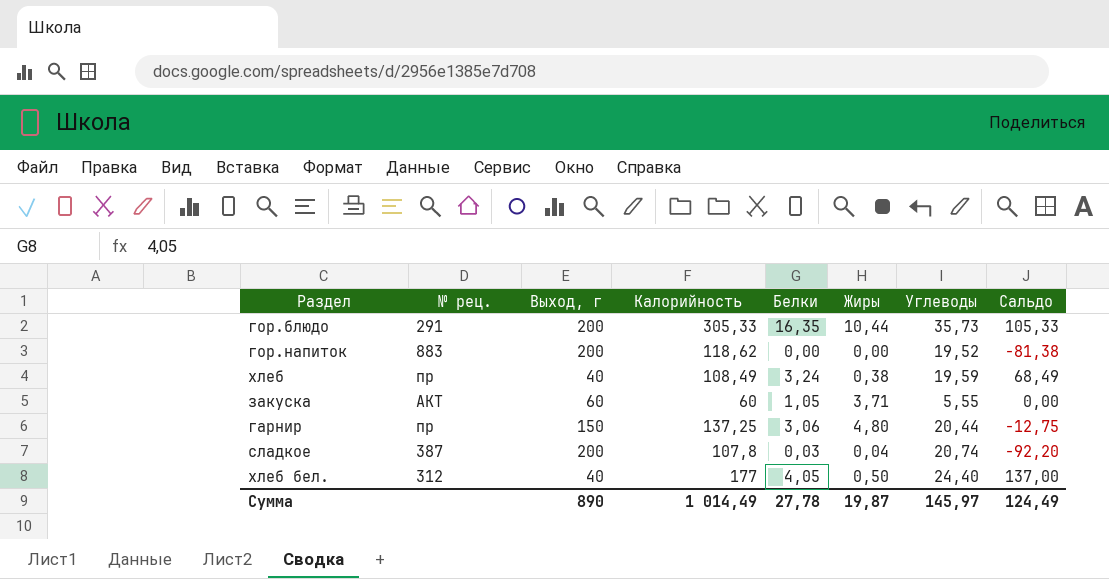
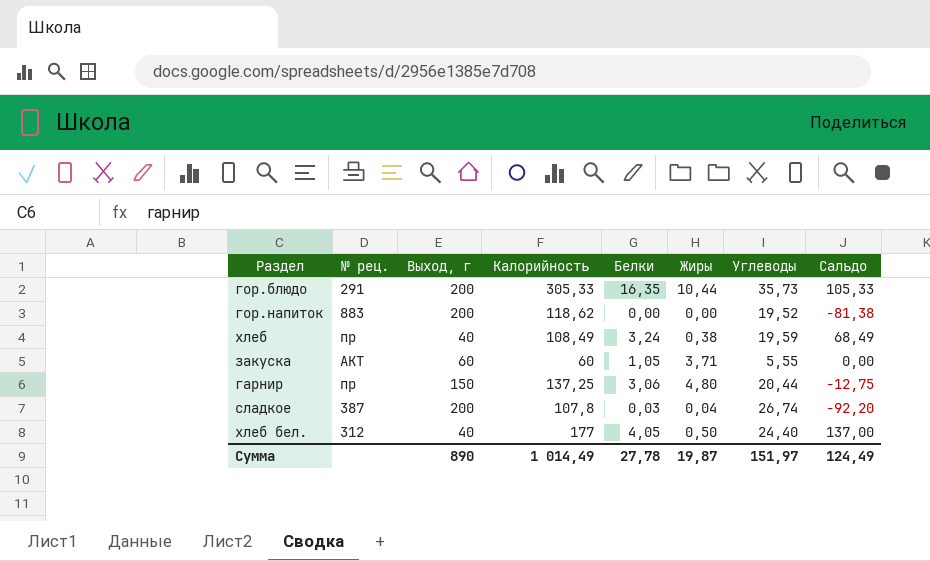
сладкое | Углеводы: 20,74 -> 26,74
Сумма | Углеводы: 145,97 -> 151,97

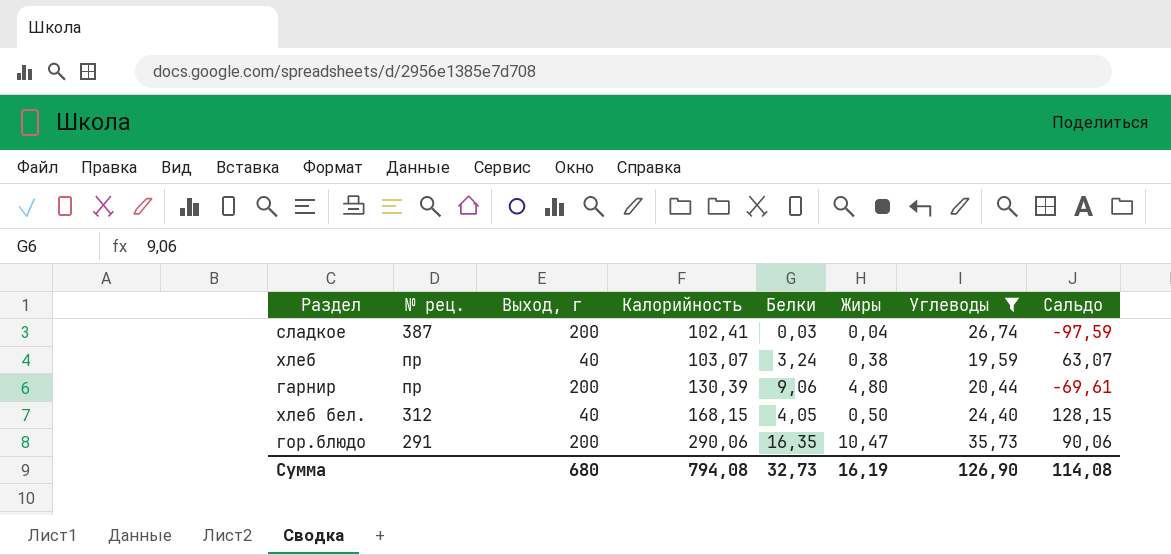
filter: none -> Углеводы >= 19,59
row order: none -> Калорийность ascending
сладкое | Калорийность: 107,8 -> 102,41
сладкое | Сальдо: -92,20 -> -97,59
хлеб | Калорийность: 108,49 -> 103,07
хлеб | Сальдо: 68,49 -> 63,07
гарнир | Выход, г: 150 -> 200
гарнир | Калорийность: 137,25 -> 130,39
гарнир | Белки: 3,06 -> 9,06
гарнир | Сальдо: -12,75 -> -69,61
хлеб бел. | Калорийность: 177 -> 168,15
хлеб бел. | Сальдо: 137,00 -> 128,15
гор.блюдо | Калорийность: 305,33 -> 290,06
гор.блюдо | Жиры: 10,44 -> 10,47
гор.блюдо | Сальдо: 105,33 -> 90,06
Сумма | Выход, г: 890 -> 680
Сумма | Калорийность: 1 014,49 -> 794,08
Сумма | Белки: 27,78 -> 32,73
Сумма | Жиры: 19,87 -> 16,19
Сумма | Углеводы: 151,97 -> 126,90
Сумма | Сальдо: 124,49 -> 114,08

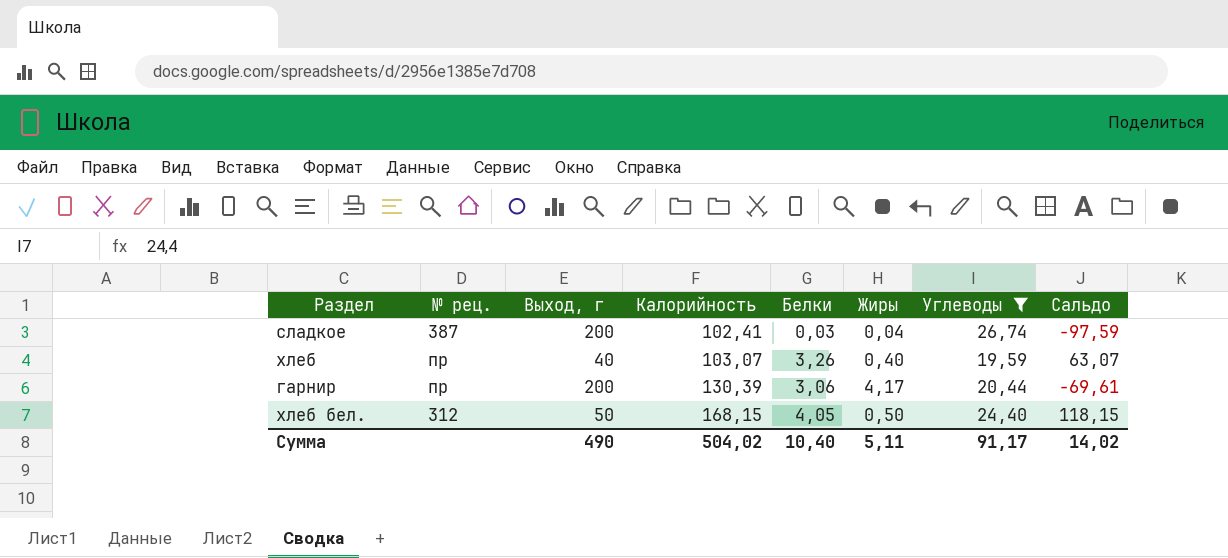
row гор.блюдо: 291 | 200 | 290,06 | 16,35 | 10,47 | 35,73 | 90,06 -> none
хлеб | Белки: 3,24 -> 3,26
хлеб | Жиры: 0,38 -> 0,40
гарнир | Белки: 9,06 -> 3,06
гарнир | Жиры: 4,80 -> 4,17
хлеб бел. | Выход, г: 40 -> 50
хлеб бел. | Сальдо: 128,15 -> 118,15
Сумма | Выход, г: 680 -> 490
Сумма | Калорийность: 794,08 -> 504,02
Сумма | Белки: 32,73 -> 10,40
Сумма | Жиры: 16,19 -> 5,11
Сумма | Углеводы: 126,90 -> 91,17
Сумма | Сальдо: 114,08 -> 14,02

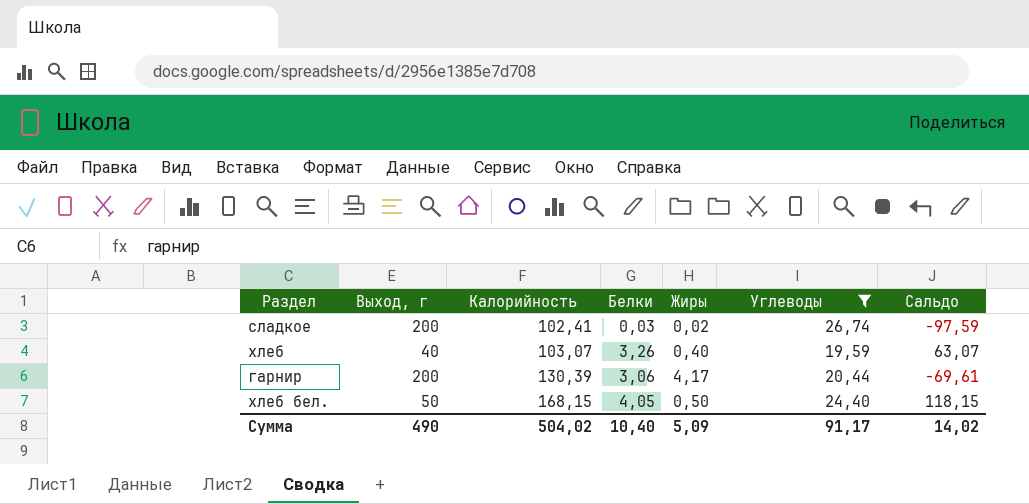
column № рец. | position: 2 -> none
сладкое | Жиры: 0,04 -> 0,02
Сумма | Жиры: 5,11 -> 5,09

